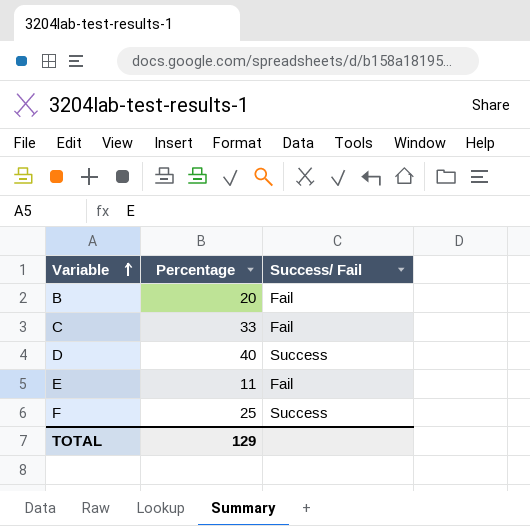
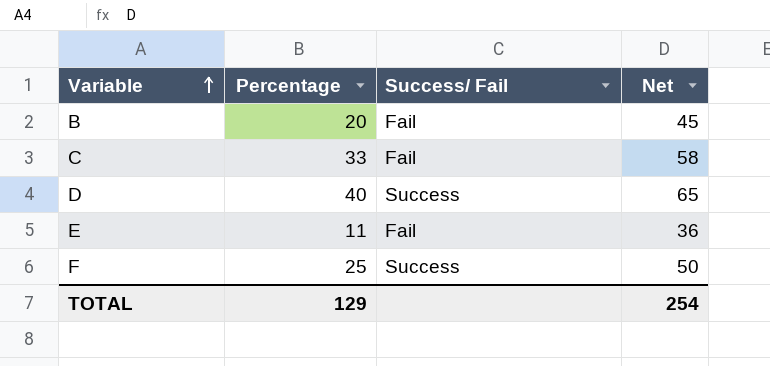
column Net | formula: none -> [Percentage] + 25

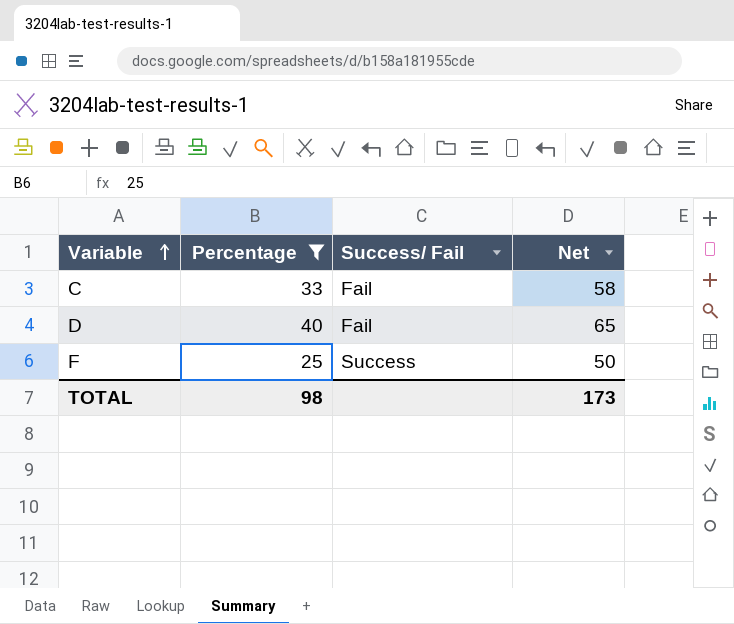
filter: none -> Percentage >= 25
D | Success/ Fail: Success -> Fail
TOTAL | Percentage: 129 -> 98
TOTAL | Net: 254 -> 173

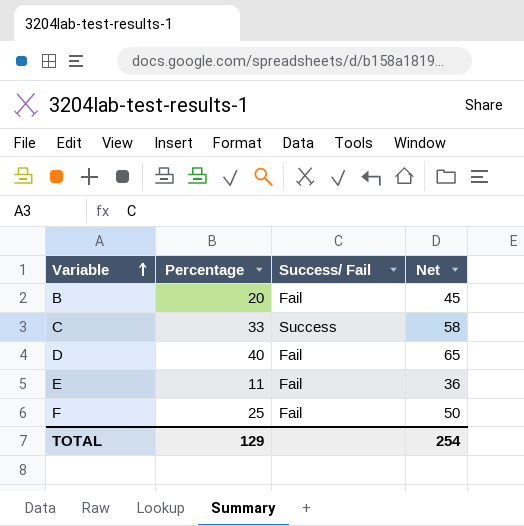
filter: Percentage >= 25 -> none
C | Success/ Fail: Fail -> Success
F | Success/ Fail: Success -> Fail
TOTAL | Percentage: 98 -> 129
TOTAL | Net: 173 -> 254

